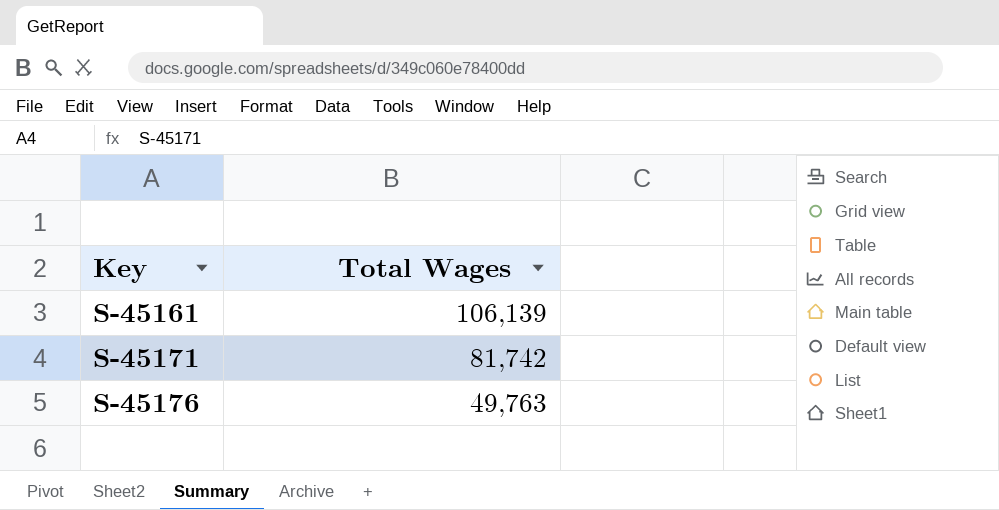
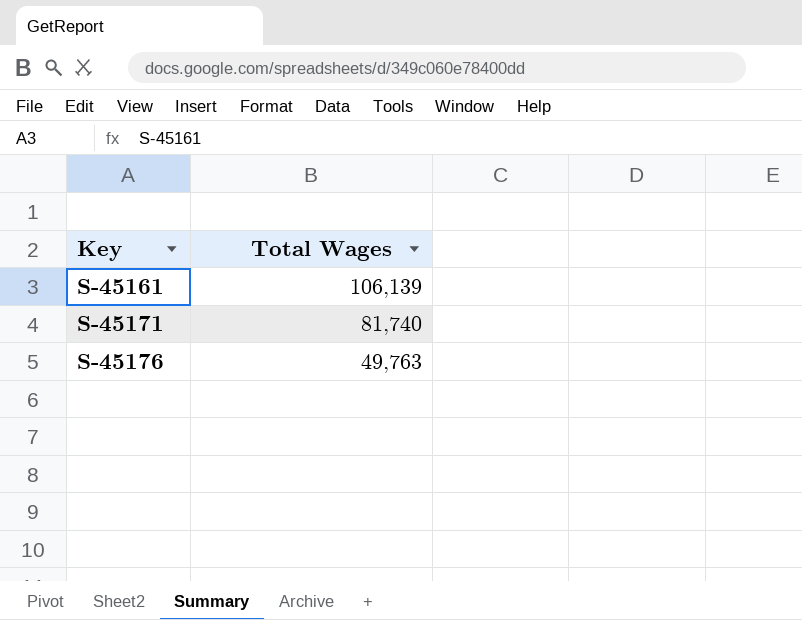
S-45171 | Total Wages: 81,742 -> 81,740

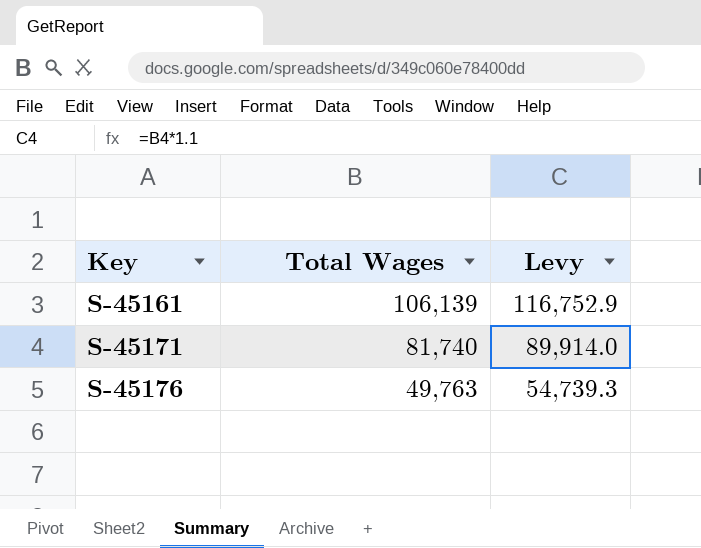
column Levy | formula: none -> [Total Wages] * 1.1

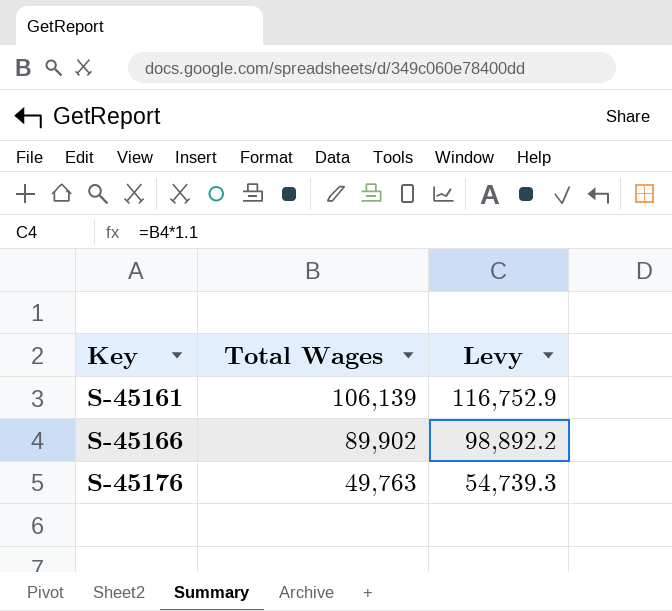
row S-45171: 81,740 | 89,914.0 -> none
row S-45166: none -> 89,902 | 98,892.2

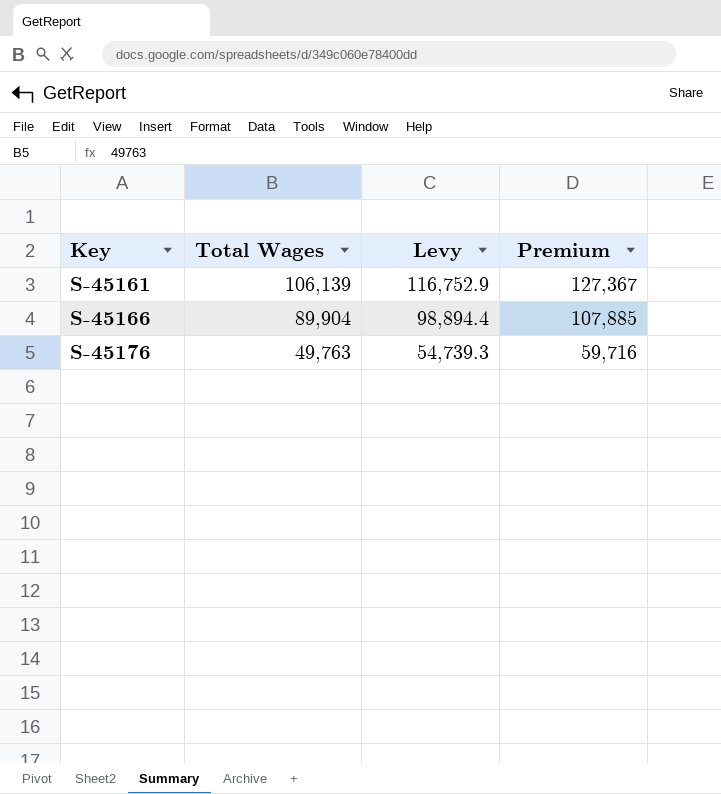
column Premium | formula: none -> [Total Wages] * 1.2
S-45166 | Total Wages: 89,902 -> 89,904
S-45166 | Levy: 98,892.2 -> 98,894.4

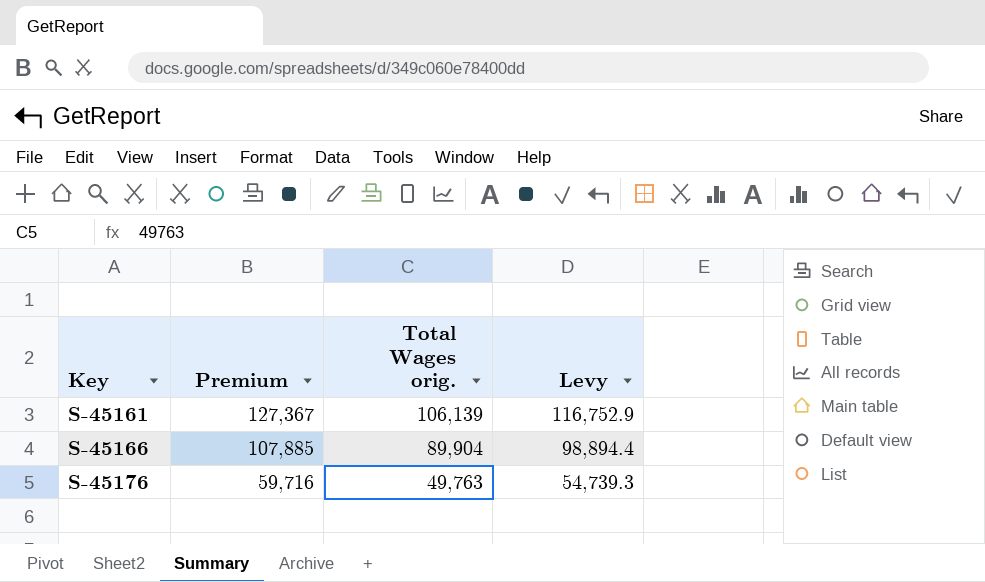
column Premium | position: 4 -> 2
column name: Total Wages -> Total Wages orig.

